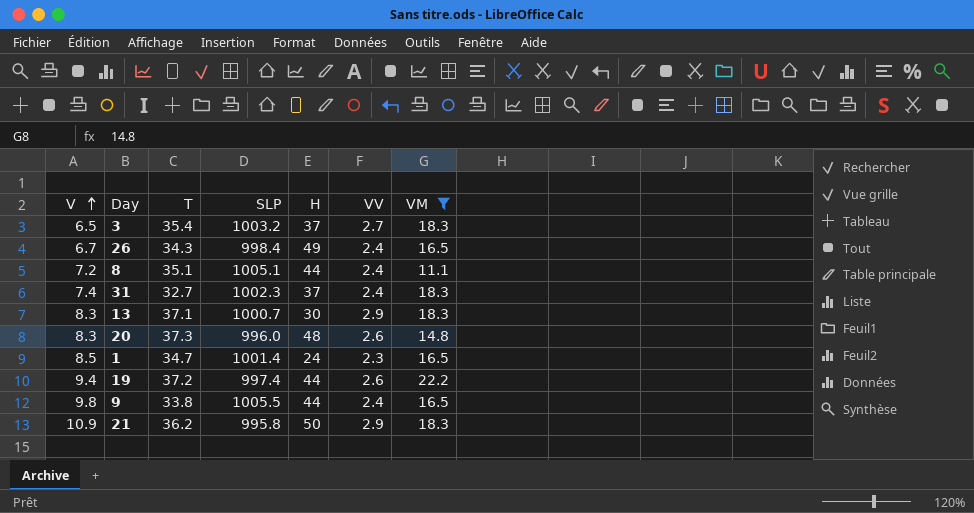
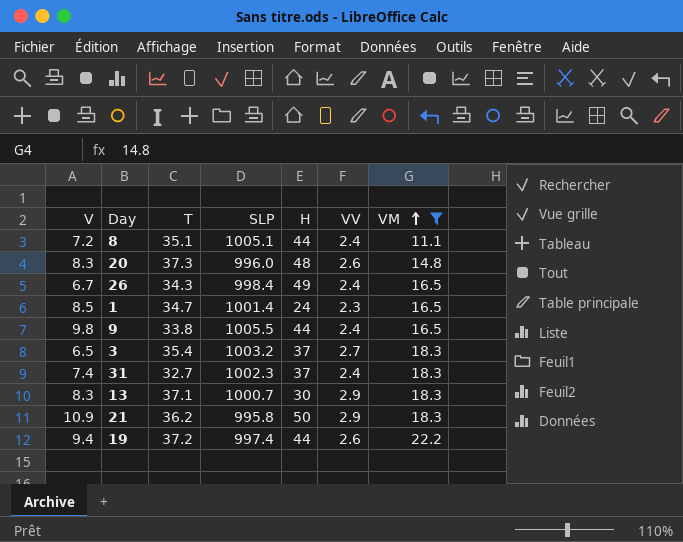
row order: V ascending -> VM ascending

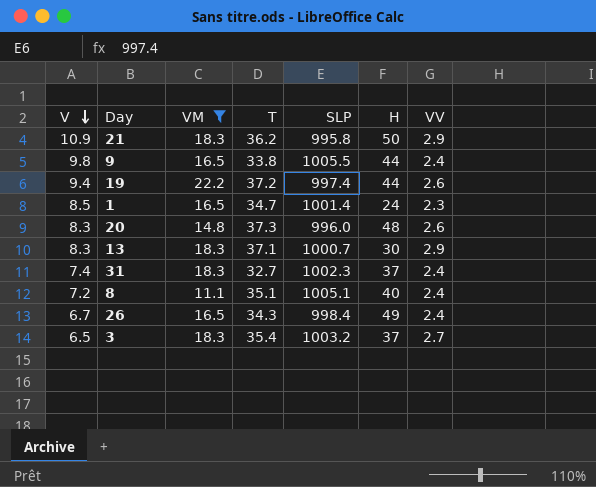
row order: VM ascending -> V descending
column VM | position: 7 -> 3
8 | H: 44 -> 40

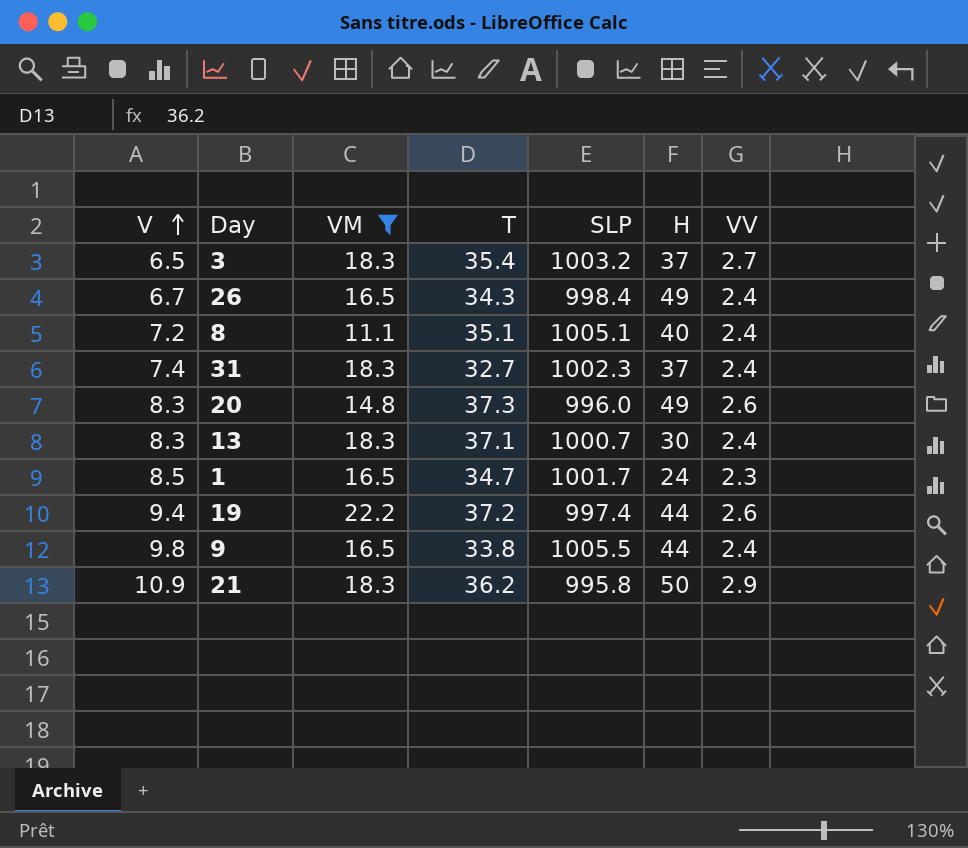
row order: V descending -> V ascending
20 | H: 48 -> 49
13 | VV: 2.9 -> 2.4
1 | SLP: 1001.4 -> 1001.7

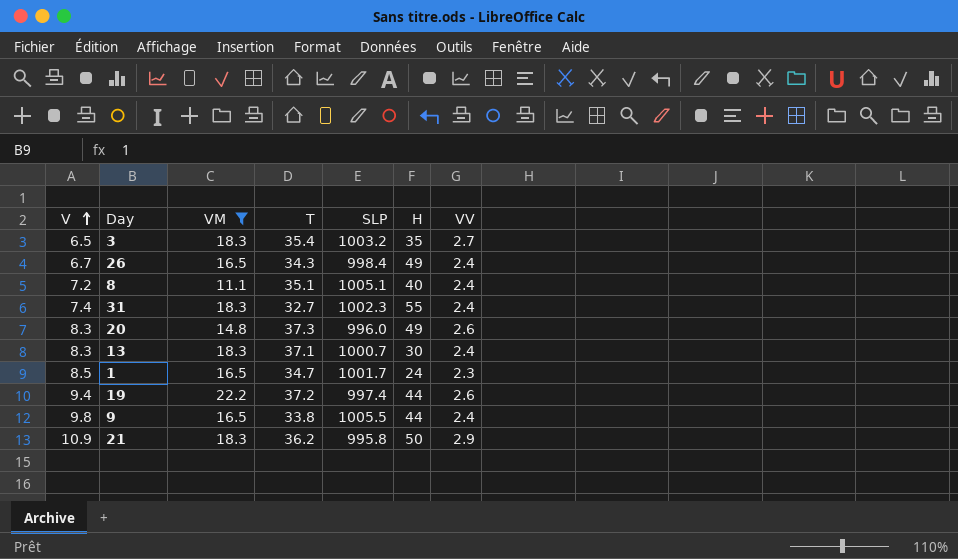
3 | H: 37 -> 35
31 | H: 37 -> 55

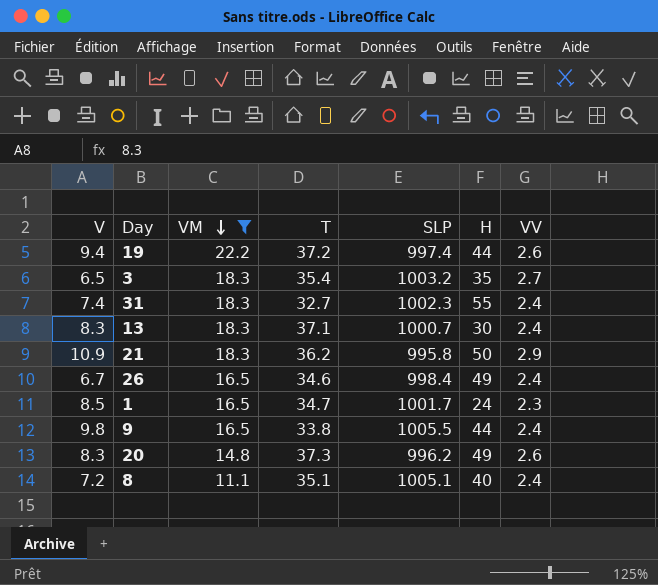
row order: V ascending -> VM descending
26 | T: 34.3 -> 34.6
20 | SLP: 996.0 -> 996.2

